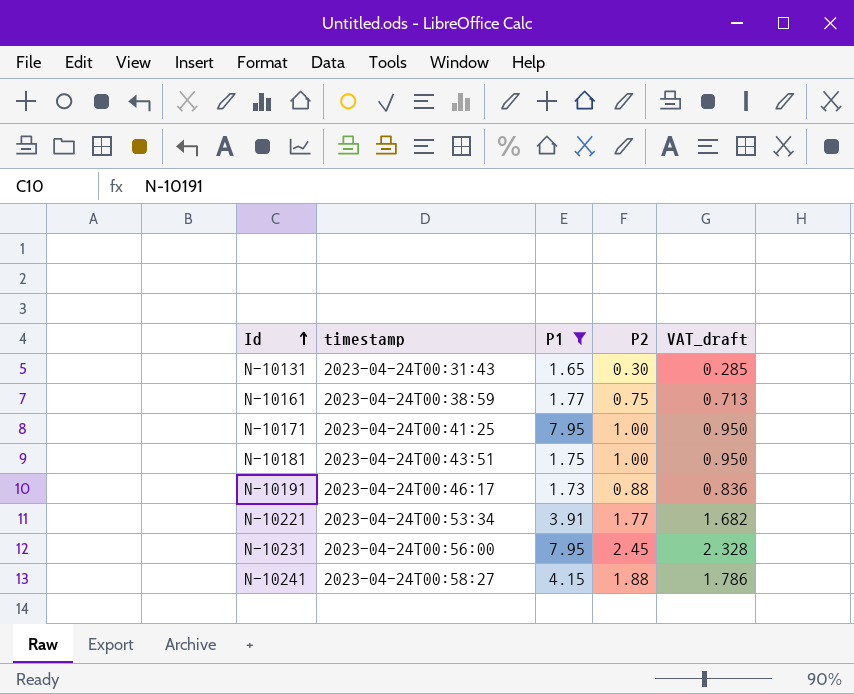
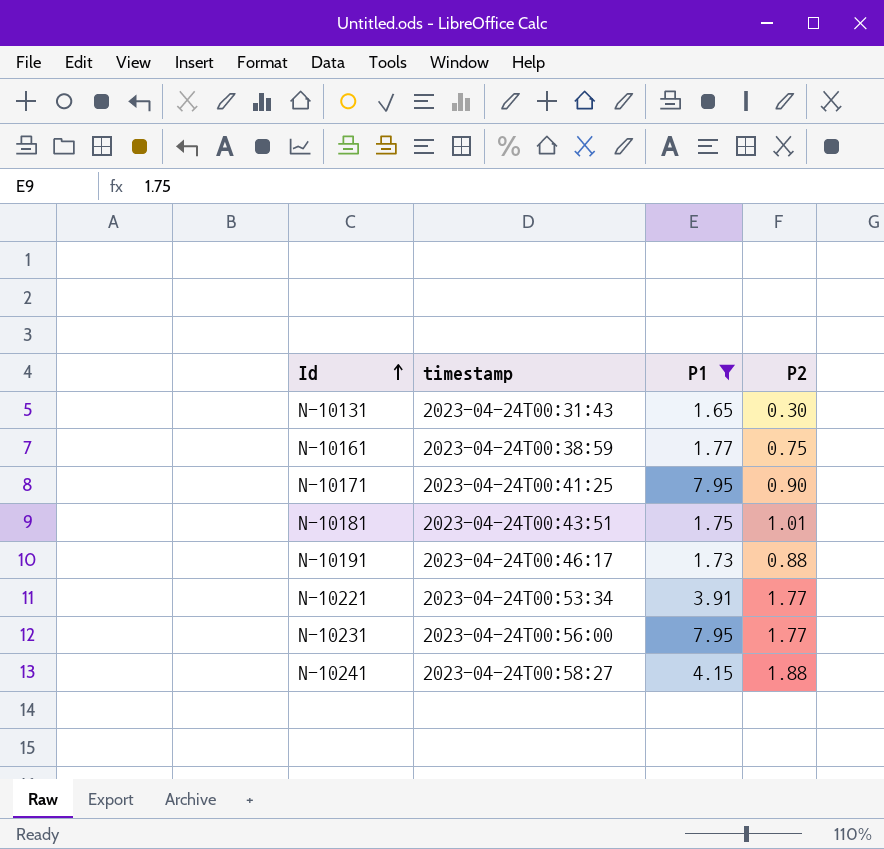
column VAT_draft | formula: [P2] * 0.95 -> none
N-10171 | P2: 1.00 -> 0.90
N-10181 | P2: 1.00 -> 1.01
N-10231 | P2: 2.45 -> 1.77

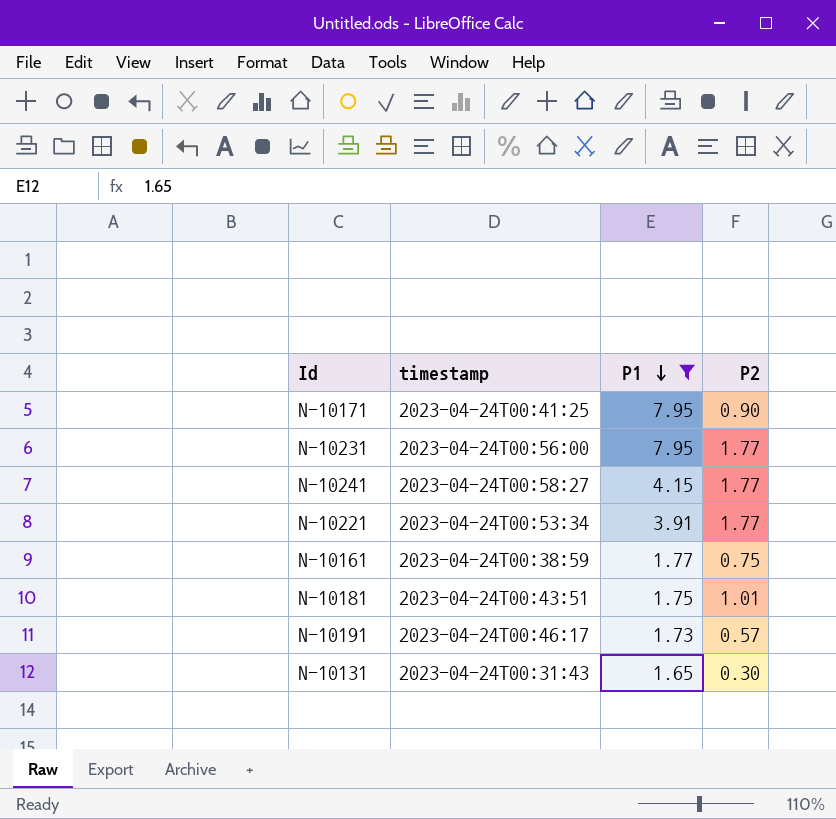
row order: Id ascending -> P1 descending
N-10241 | P2: 1.88 -> 1.77
N-10191 | P2: 0.88 -> 0.57

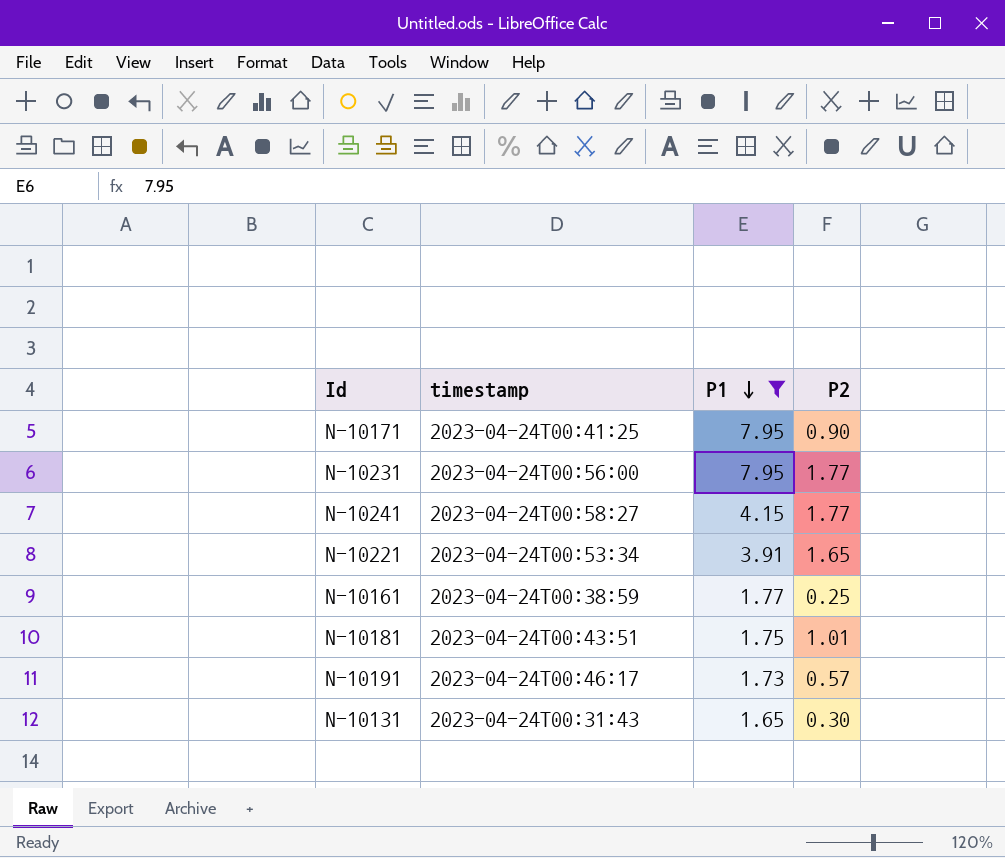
N-10221 | P2: 1.77 -> 1.65
N-10161 | P2: 0.75 -> 0.25

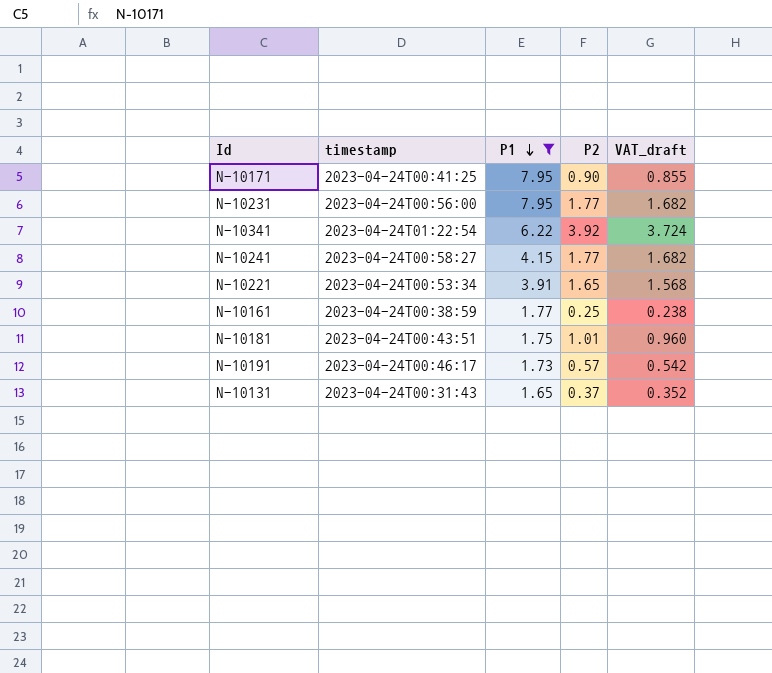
column VAT_draft | formula: none -> [P2] * 0.95
row N-10341: none -> 2023-04-24T01:22:54 | 6.22 | 3.92 | 3.724
N-10131 | P2: 0.30 -> 0.37

